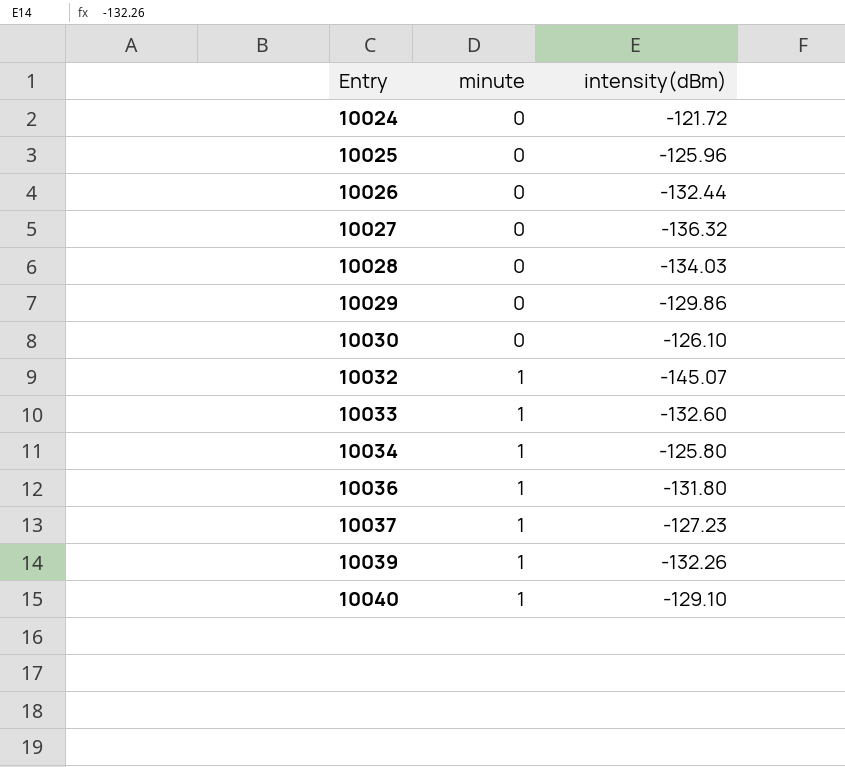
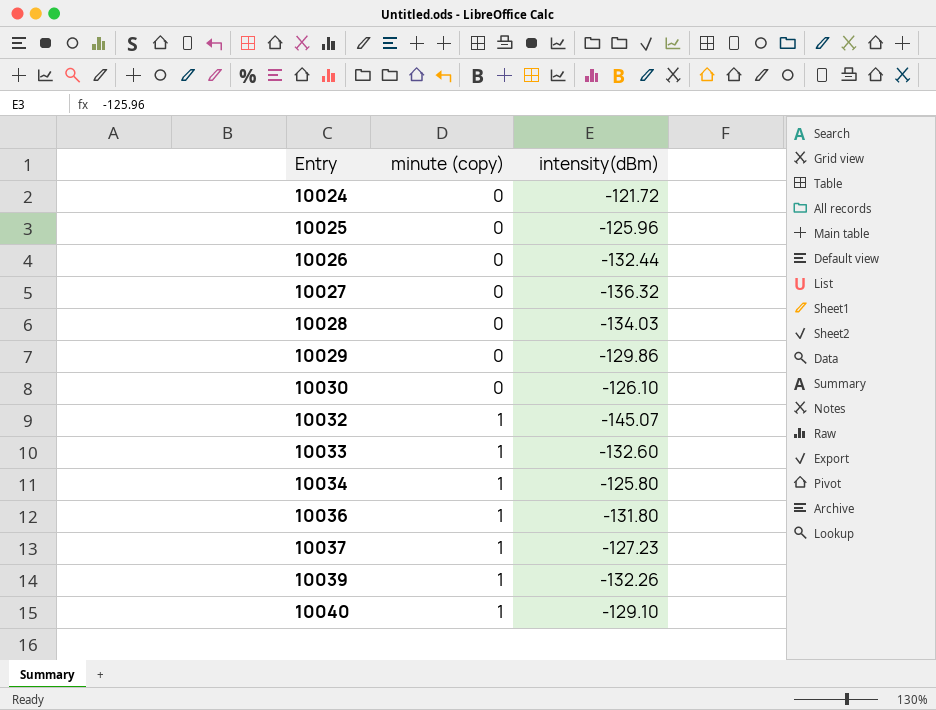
column name: minute -> minute (copy)

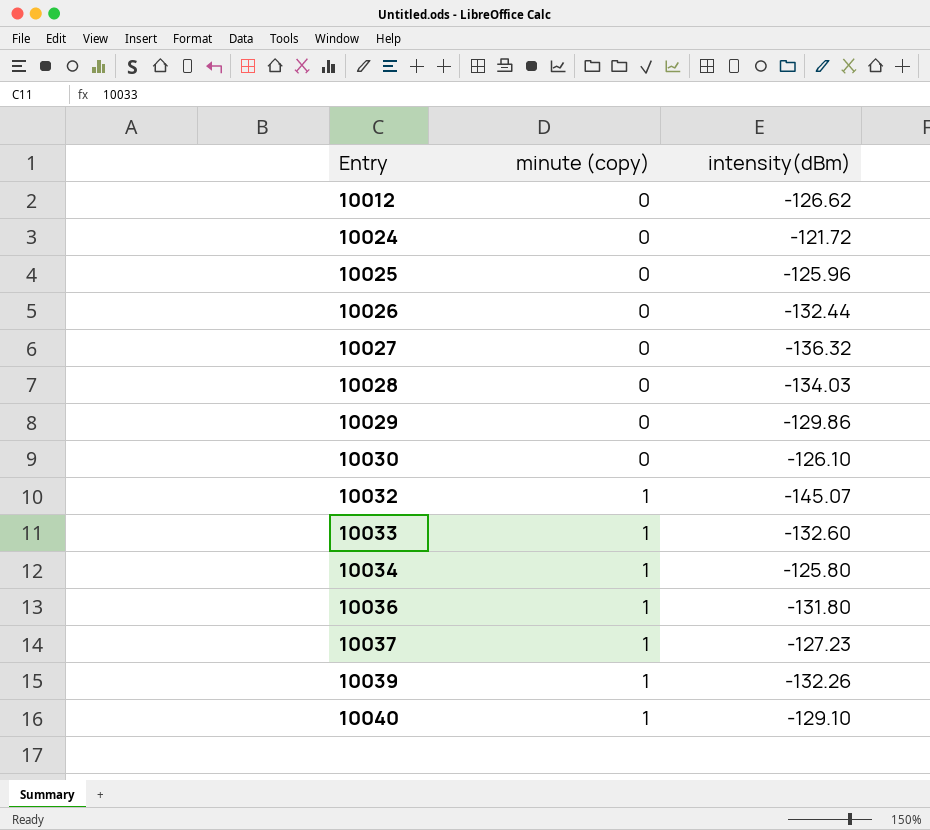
row 10012: none -> 0 | -126.62

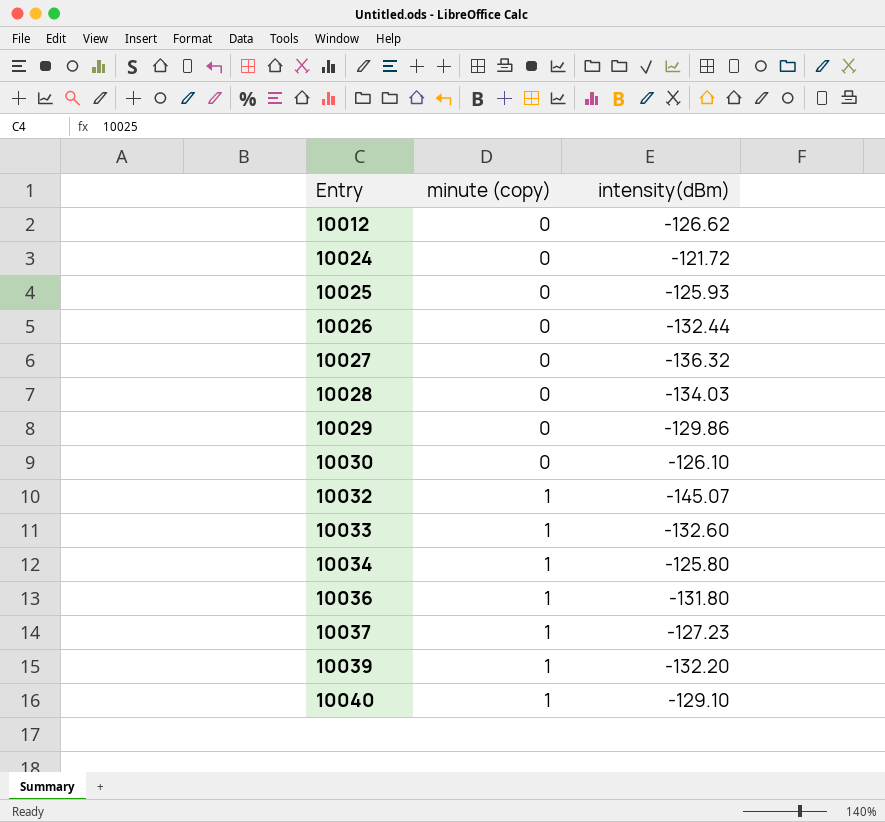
10025 | intensity(dBm): -125.96 -> -125.93
10039 | intensity(dBm): -132.26 -> -132.20

